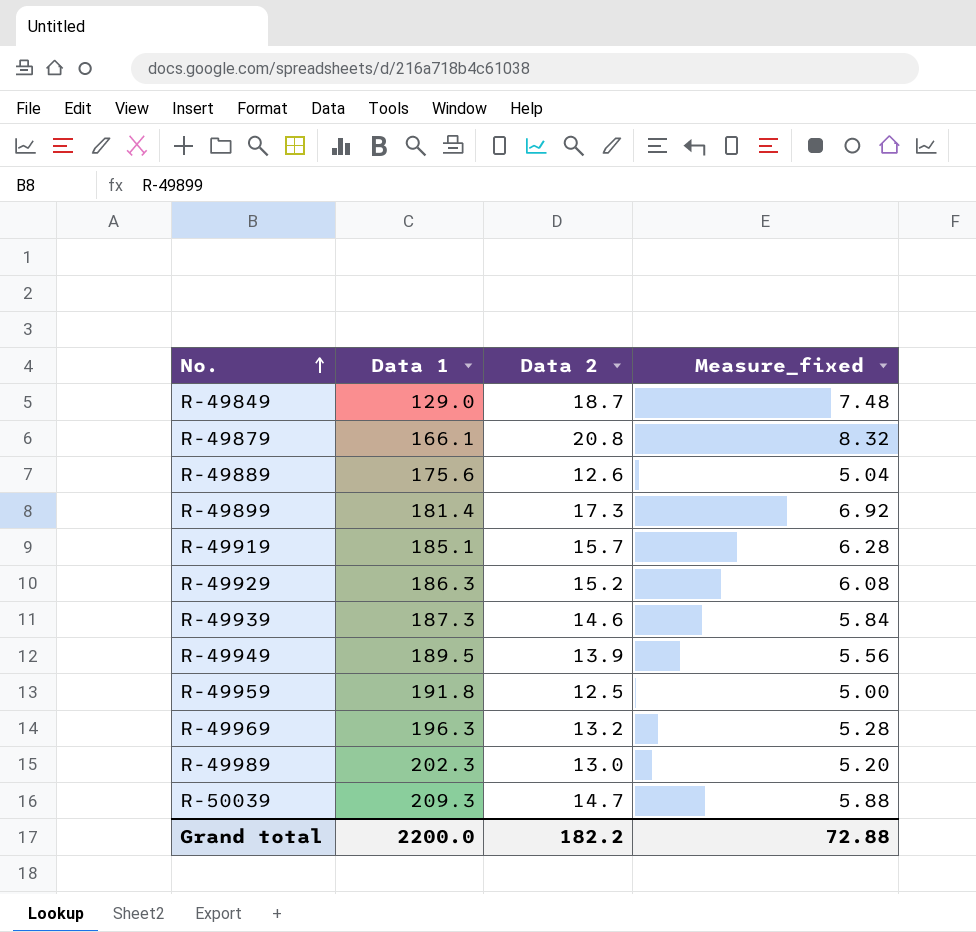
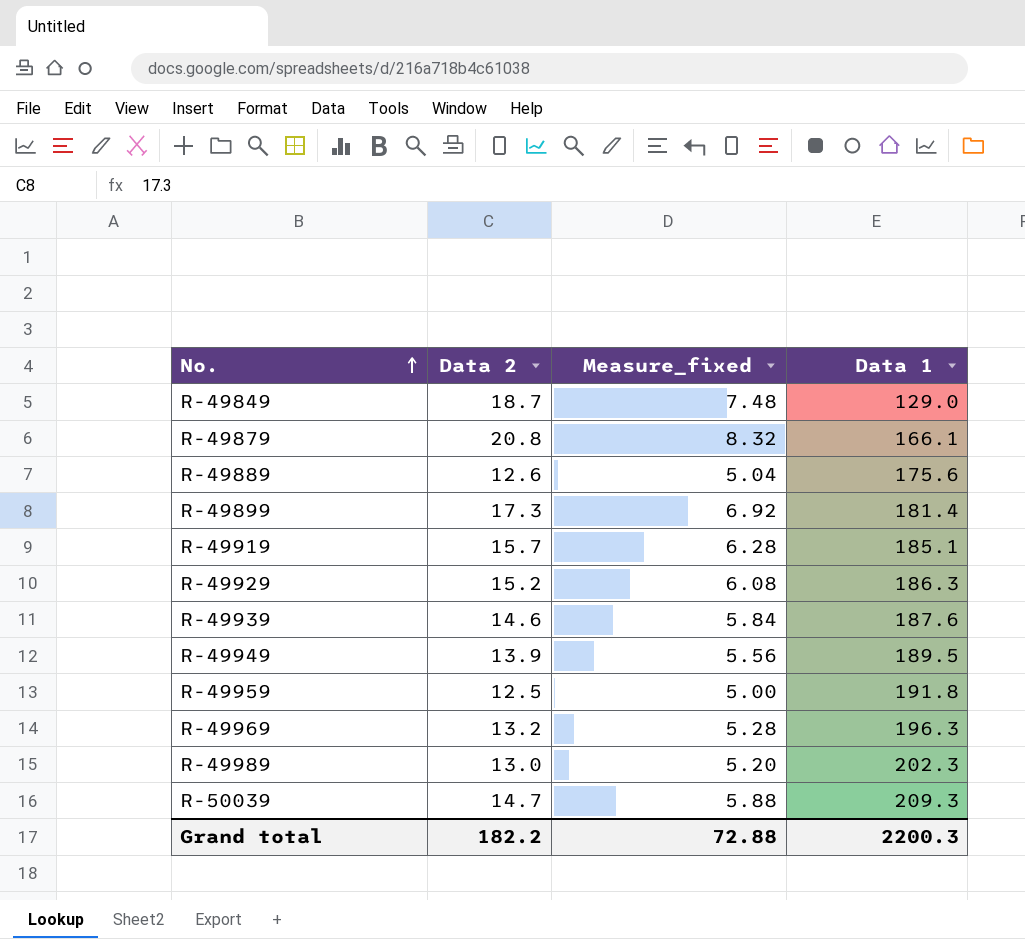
column Data 1 | position: 2 -> 4
R-49939 | Data 1: 187.3 -> 187.6
Grand total | Data 1: 2200.0 -> 2200.3

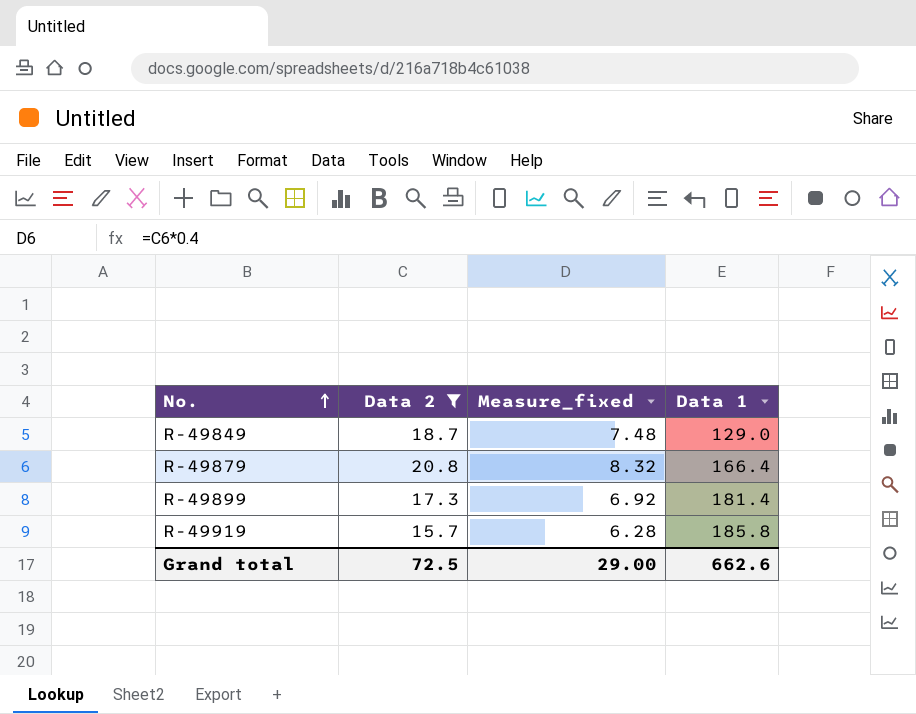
filter: none -> Data 2 >= 15.7
R-49879 | Data 1: 166.1 -> 166.4
R-49919 | Data 1: 185.1 -> 185.8
Grand total | Data 2: 182.2 -> 72.5
Grand total | Measure_fixed: 72.88 -> 29.00
Grand total | Data 1: 2200.3 -> 662.6

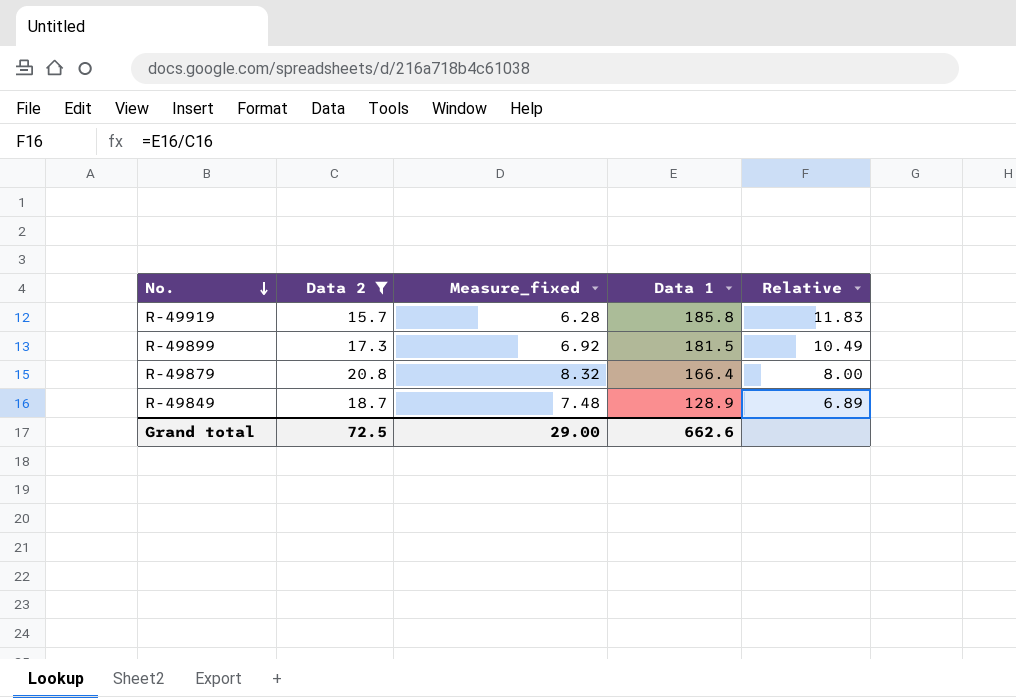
row order: No. ascending -> No. descending
column Relative | formula: none -> [Data 1] / [Data 2]
R-49899 | Data 1: 181.4 -> 181.5
R-49849 | Data 1: 129.0 -> 128.9

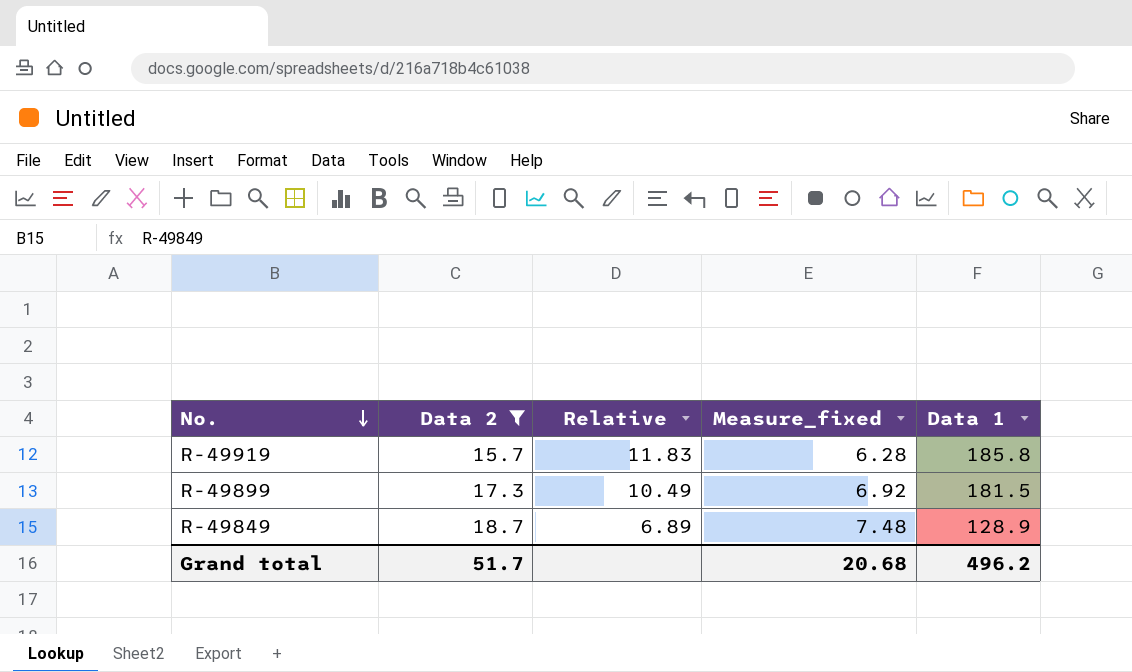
column Relative | position: 5 -> 3
row R-49879: 20.8 | 8.32 | 166.4 | 8.00 -> none
Grand total | Data 2: 72.5 -> 51.7
Grand total | Measure_fixed: 29.00 -> 20.68
Grand total | Data 1: 662.6 -> 496.2

